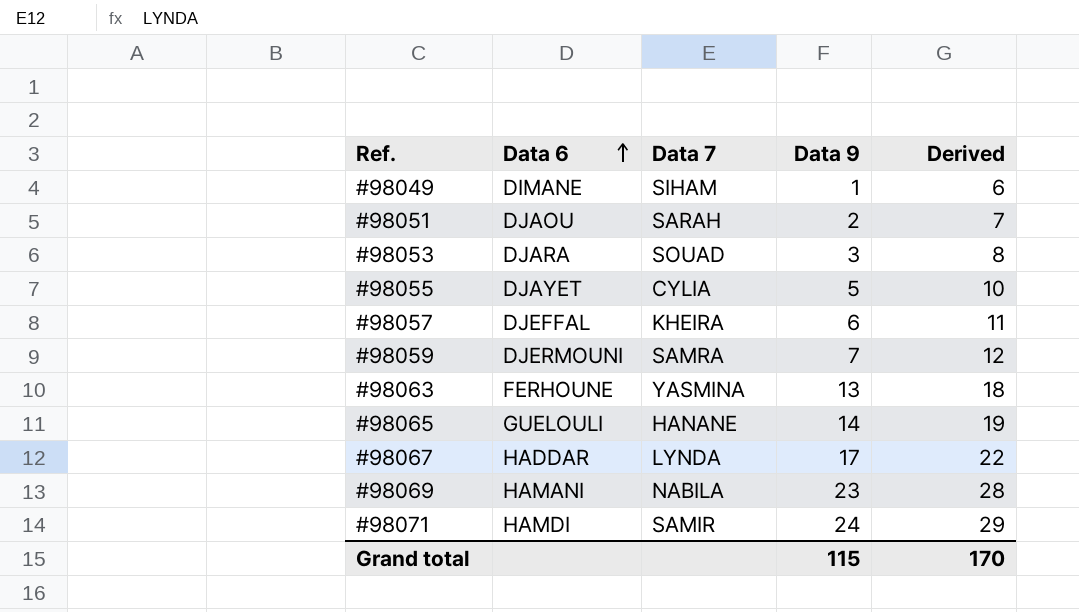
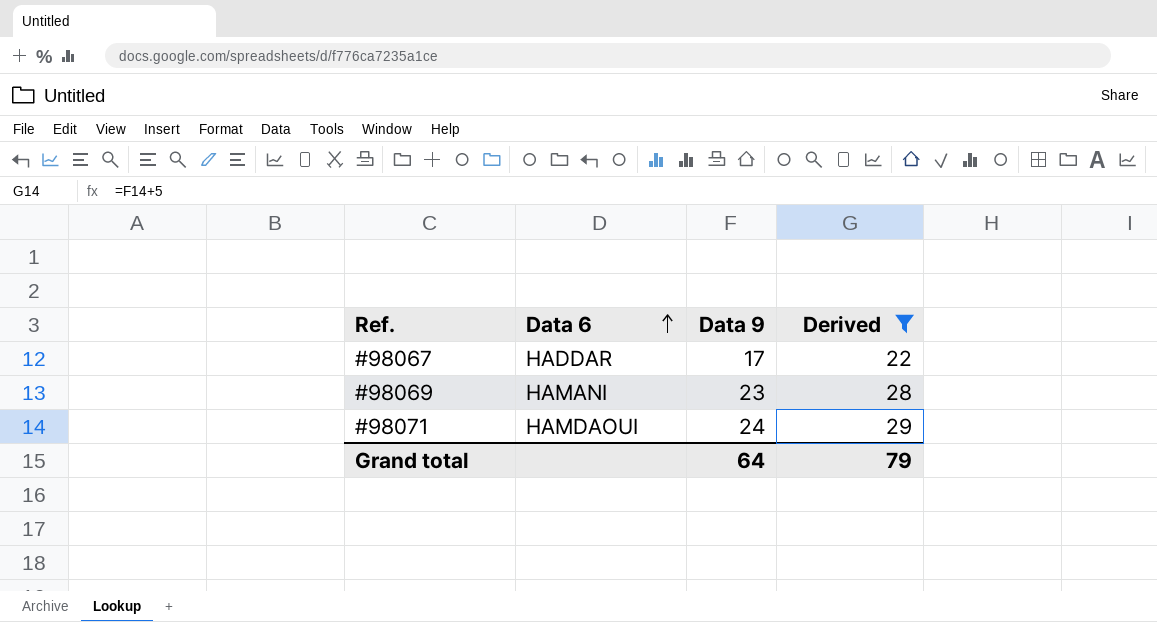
filter: none -> Derived >= 22
column Data 7 | position: 3 -> none
#98071 | Data 6: HAMDI -> HAMDAOUI
Grand total | Data 9: 115 -> 64
Grand total | Derived: 170 -> 79

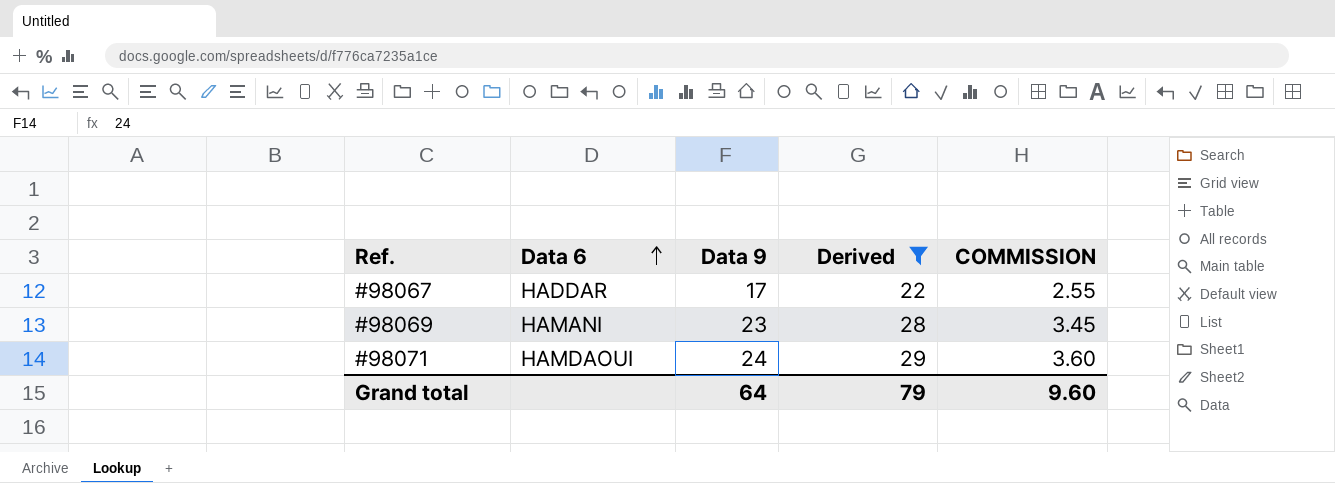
column COMMISSION | formula: none -> [Data 9] * 0.15

